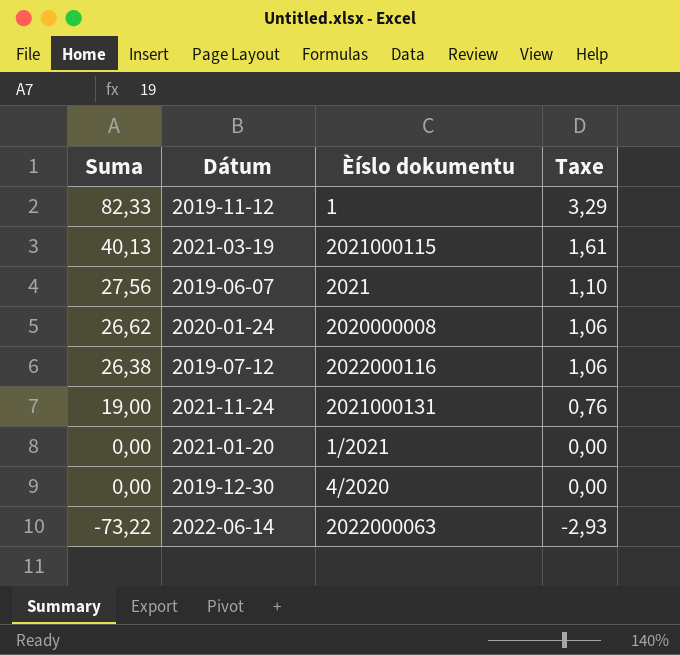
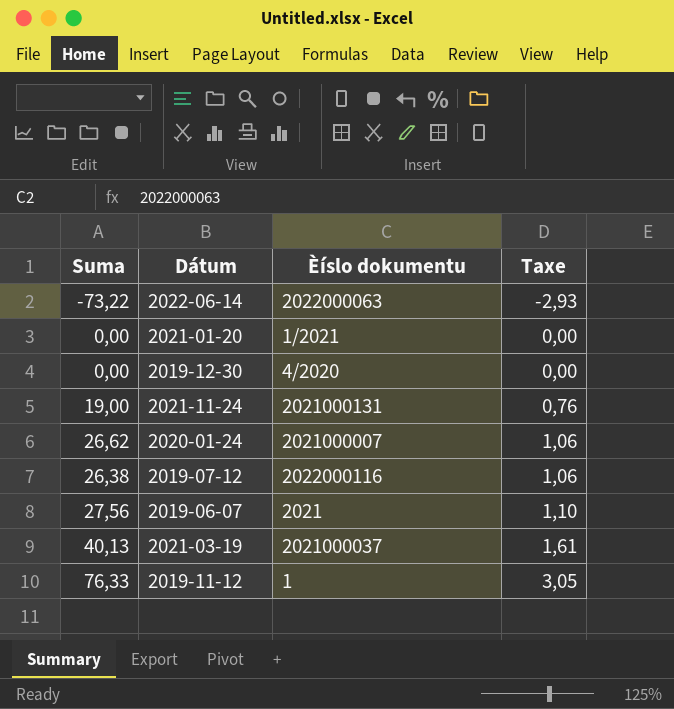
row order: Suma descending -> Taxe ascending
2020-01-24 | Èíslo dokumentu: 2020000008 -> 2021000007
2021-03-19 | Èíslo dokumentu: 2021000115 -> 2021000037
2019-11-12 | Suma: 82,33 -> 76,33
2019-11-12 | Taxe: 3,29 -> 3,05

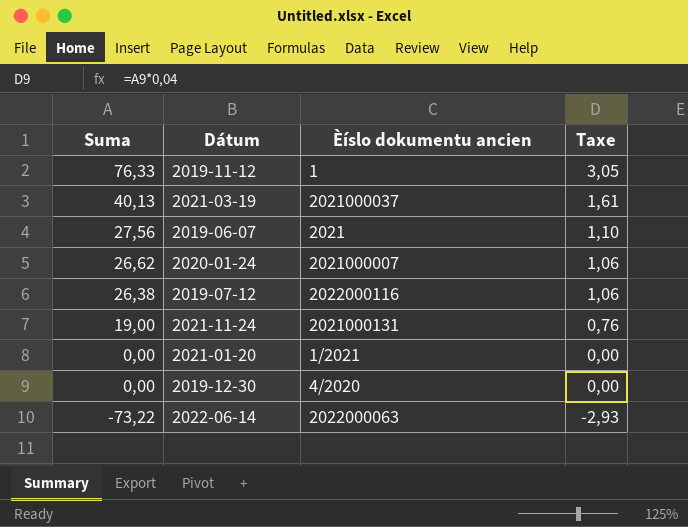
row order: Taxe ascending -> Suma descending
column name: Èíslo dokumentu -> Èíslo dokumentu ancien

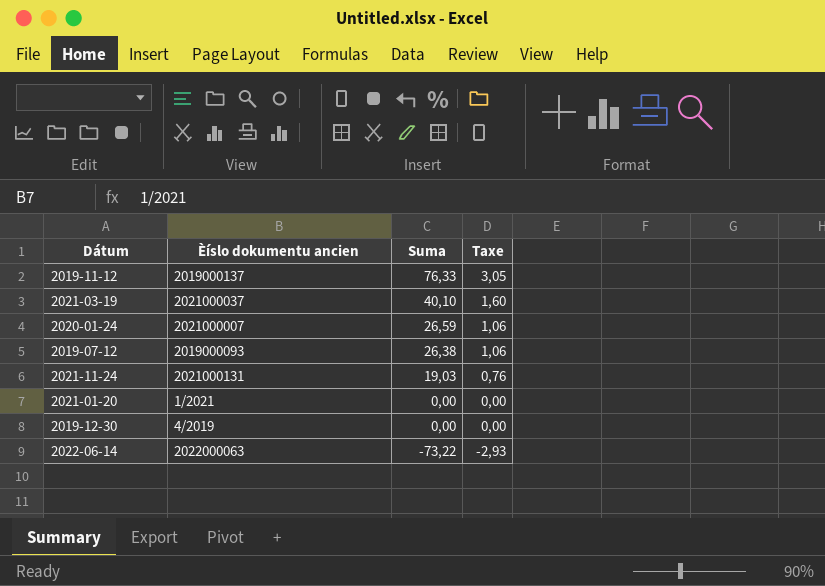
column Suma | position: 1 -> 3
row 2019-06-07: 27,56 | 2021 | 1,10 -> none
2019-11-12 | Èíslo dokumentu ancien: 1 -> 2019000137
2021-03-19 | Suma: 40,13 -> 40,10
2021-03-19 | Taxe: 1,61 -> 1,60
2020-01-24 | Suma: 26,62 -> 26,59
2019-07-12 | Èíslo dokumentu ancien: 2022000116 -> 2019000093
2021-11-24 | Suma: 19,00 -> 19,03
2019-12-30 | Èíslo dokumentu ancien: 4/2020 -> 4/2019

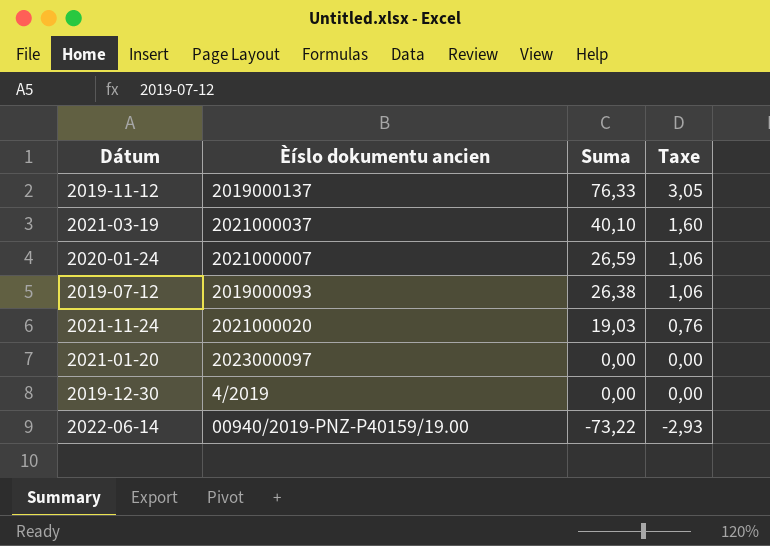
2021-11-24 | Èíslo dokumentu ancien: 2021000131 -> 2021000020
2021-01-20 | Èíslo dokumentu ancien: 1/2021 -> 2023000097
2022-06-14 | Èíslo dokumentu ancien: 2022000063 -> 00940/2019-PNZ-P40159/19.00

